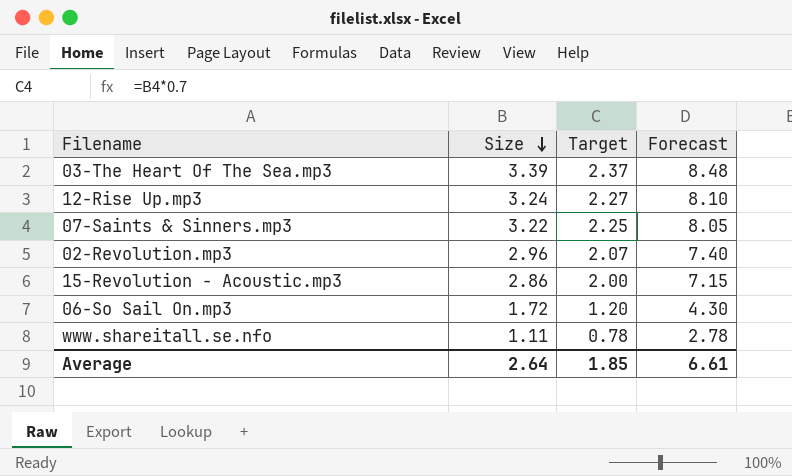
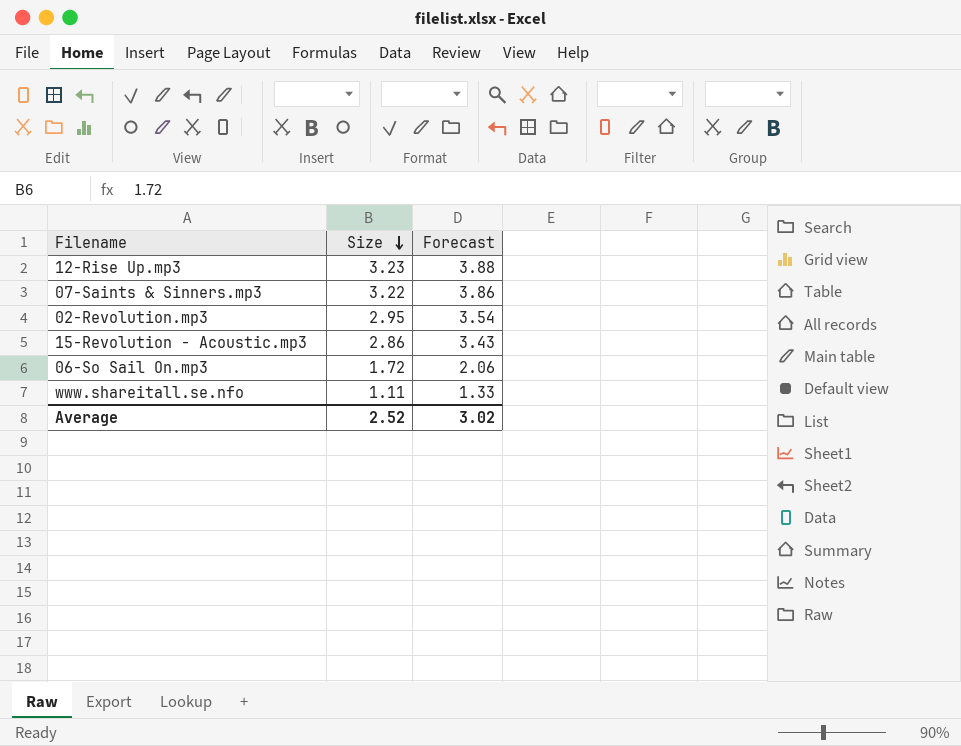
column Target | formula: [Size] * 0.7 -> none
column Forecast | formula: [Size] * 2.5 -> [Size] * 1.2
row 03-The Heart Of The Sea.mp3: 3.39 | 2.37 | 8.48 -> none
12-Rise Up.mp3 | Size: 3.24 -> 3.23
02-Revolution.mp3 | Size: 2.96 -> 2.95
Average | Size: 2.64 -> 2.52
Average | Forecast: 6.61 -> 3.02

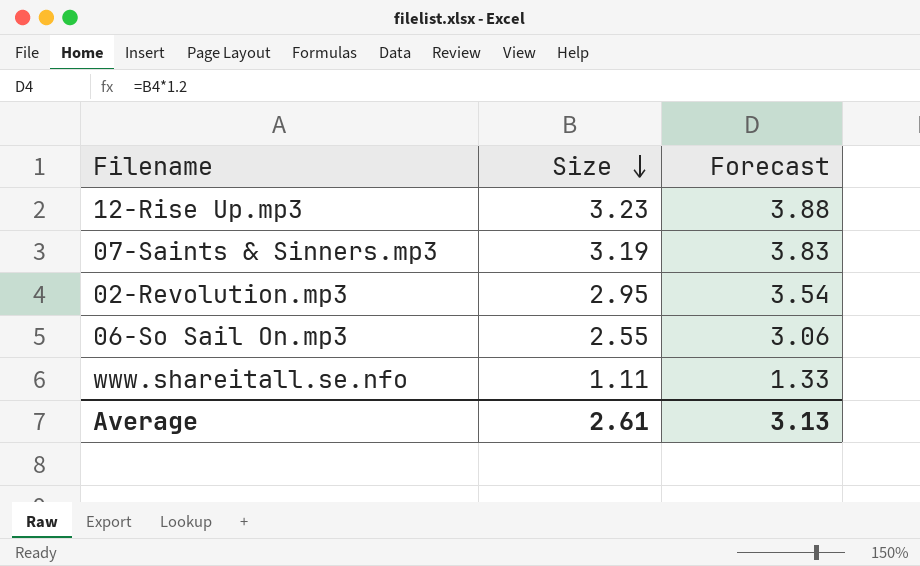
row 15-Revolution - Acoustic.mp3: 2.86 | 3.43 -> none
07-Saints & Sinners.mp3 | Size: 3.22 -> 3.19
07-Saints & Sinners.mp3 | Forecast: 3.86 -> 3.83
06-So Sail On.mp3 | Size: 1.72 -> 2.55
06-So Sail On.mp3 | Forecast: 2.06 -> 3.06
Average | Size: 2.52 -> 2.61
Average | Forecast: 3.02 -> 3.13

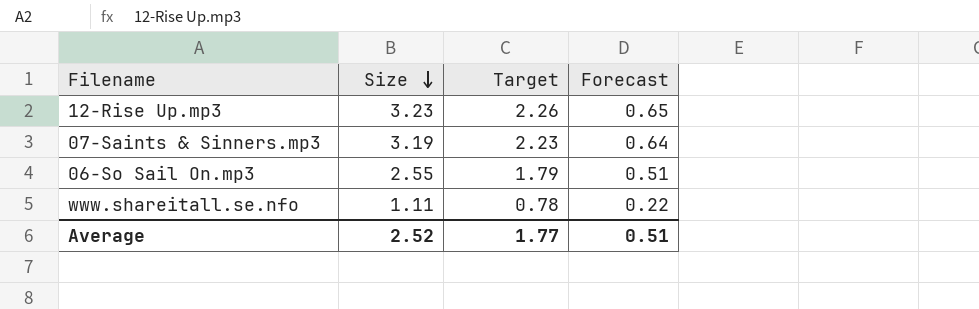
column Target | formula: none -> [Size] * 0.7
column Forecast | formula: [Size] * 1.2 -> [Size] * 0.2
row 02-Revolution.mp3: 2.95 | 3.54 -> none
Average | Size: 2.61 -> 2.52
Average | Forecast: 3.13 -> 0.51

